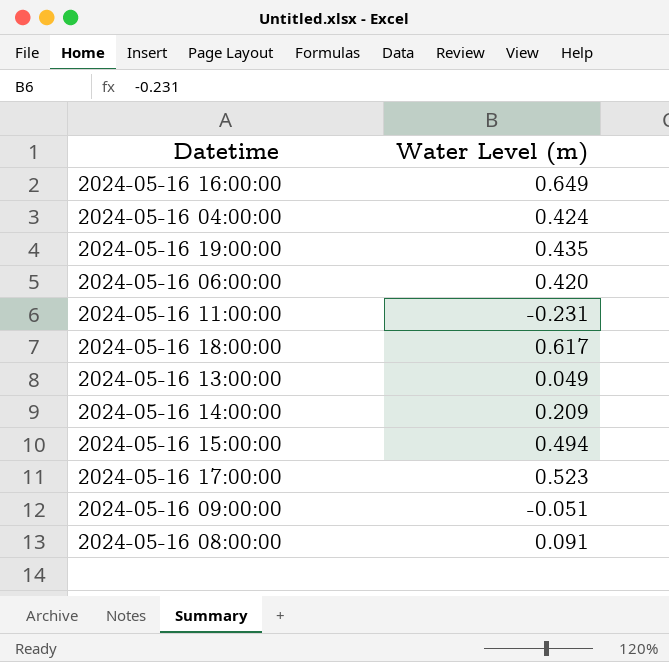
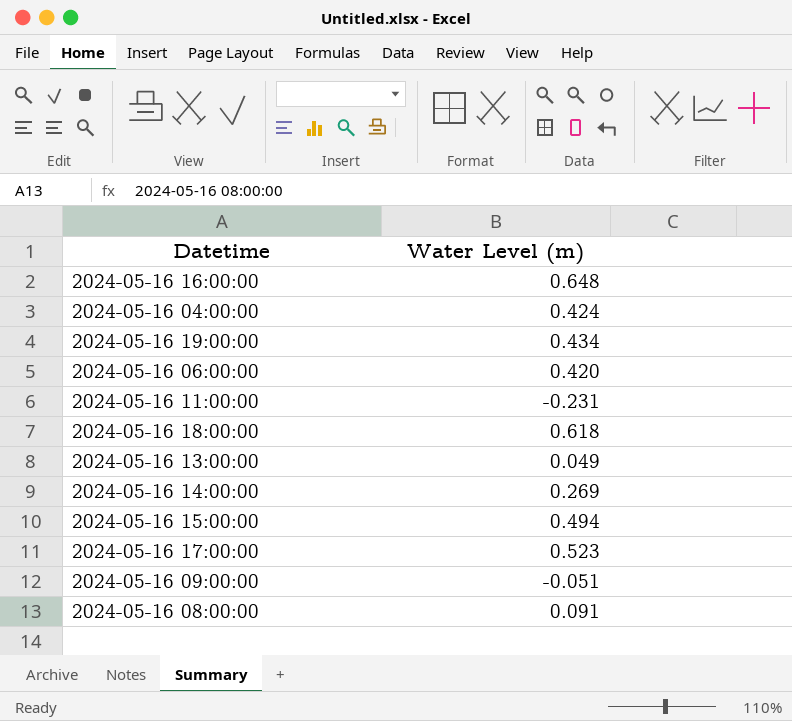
2024-05-16 16:00:00 | Water Level (m): 0.649 -> 0.648
2024-05-16 19:00:00 | Water Level (m): 0.435 -> 0.434
2024-05-16 18:00:00 | Water Level (m): 0.617 -> 0.618
2024-05-16 14:00:00 | Water Level (m): 0.209 -> 0.269

